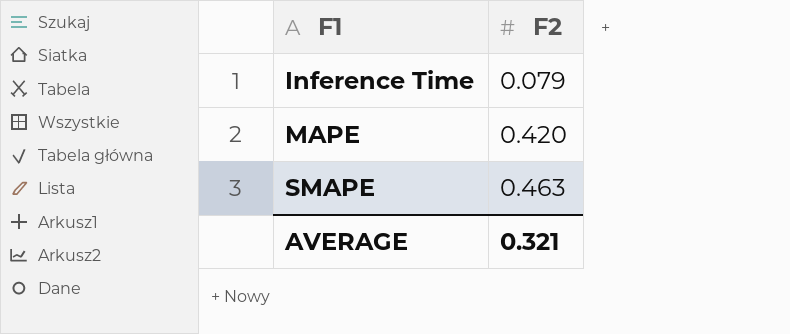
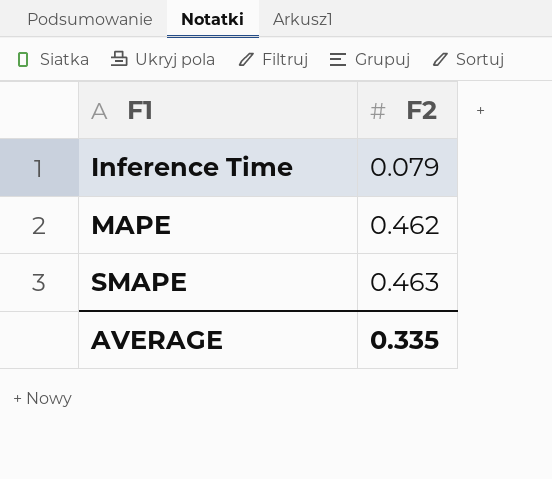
MAPE | F2: 0.420 -> 0.462
AVERAGE | F2: 0.321 -> 0.335

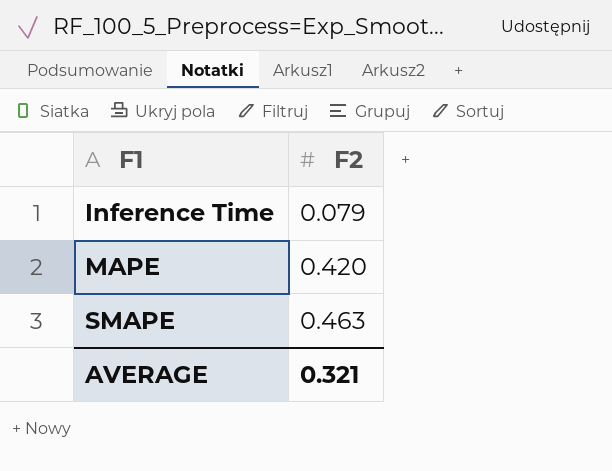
MAPE | F2: 0.462 -> 0.420
AVERAGE | F2: 0.335 -> 0.321

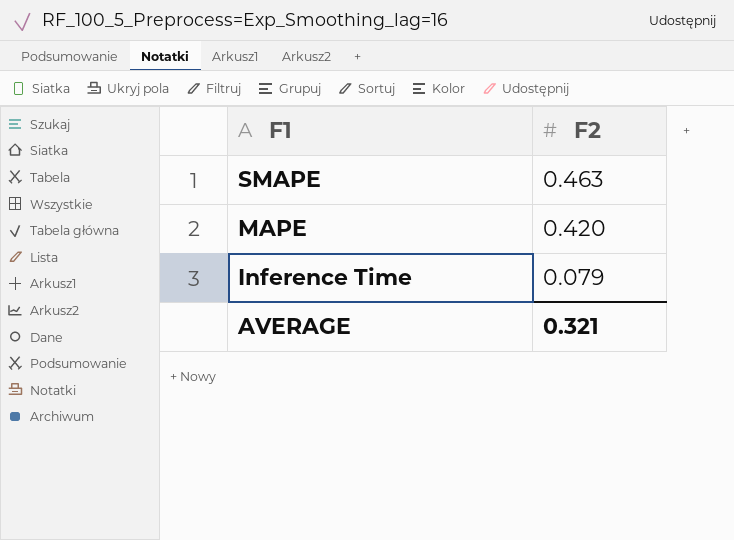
row order: F1 ascending -> F1 descending

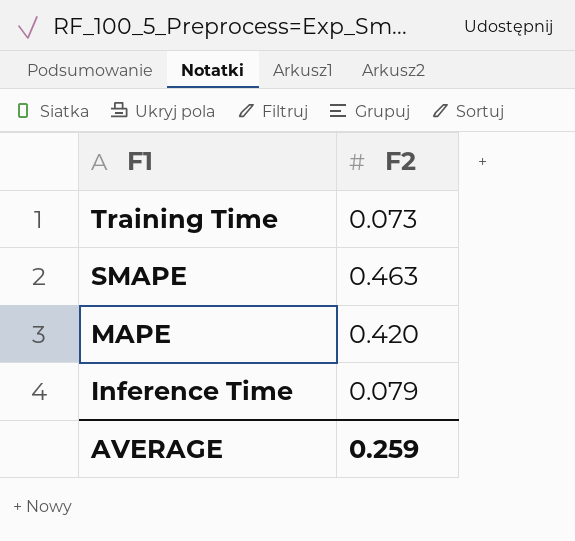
row Training Time: none -> 0.073
AVERAGE | F2: 0.321 -> 0.259

